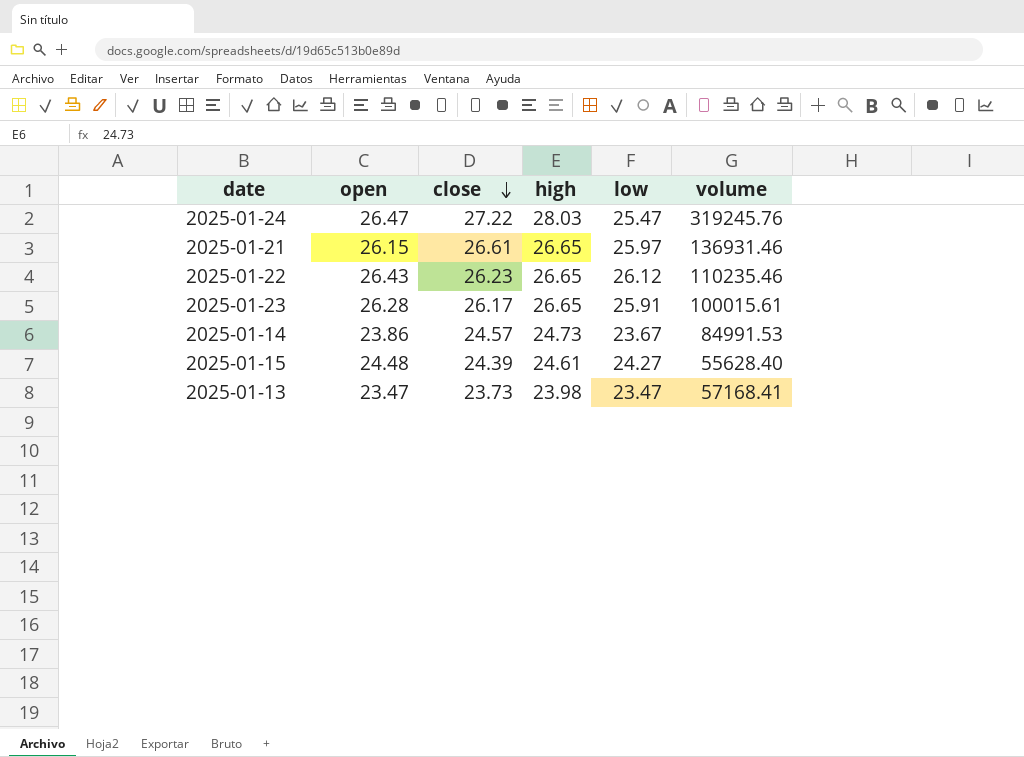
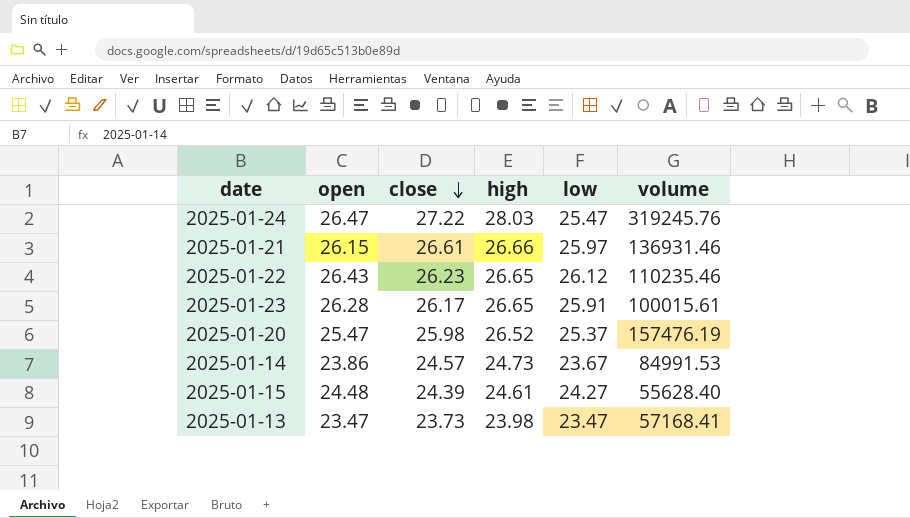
2025-01-21 | high: 26.65 -> 26.66
row 2025-01-20: none -> 25.47 | 25.98 | 26.52 | 25.37 | 157476.19

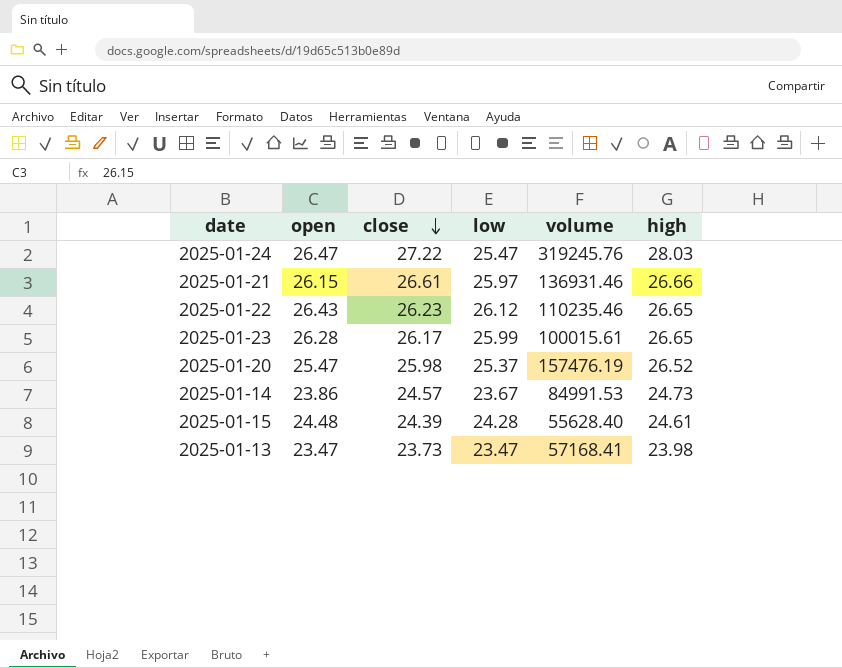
column high | position: 4 -> 6
2025-01-23 | low: 25.91 -> 25.99
2025-01-15 | low: 24.27 -> 24.28

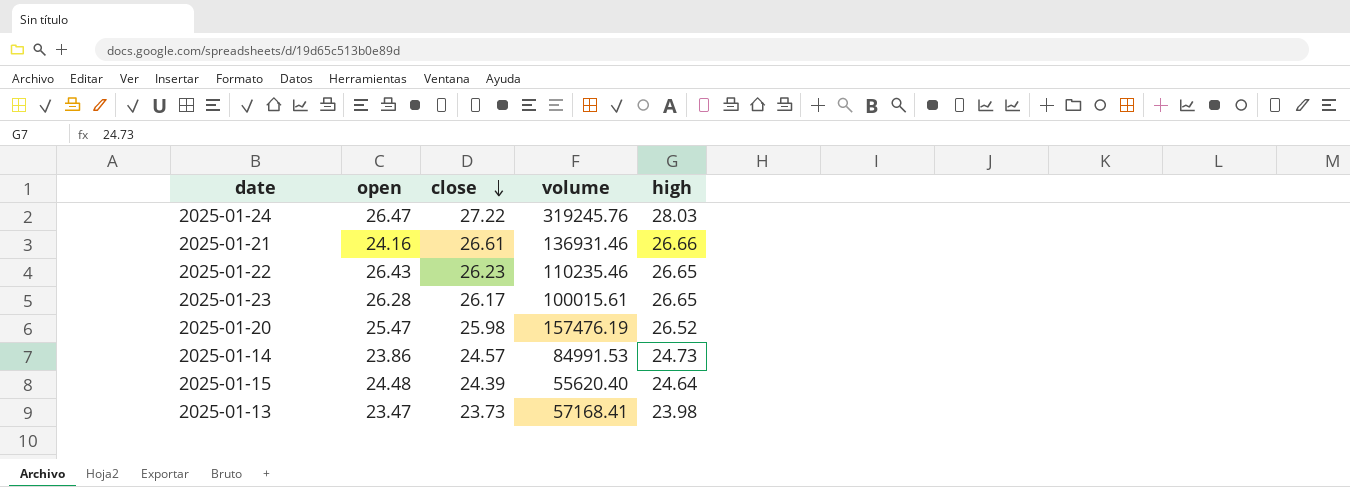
column low | position: 4 -> none
2025-01-21 | open: 26.15 -> 24.16
2025-01-15 | volume: 55628.40 -> 55620.40
2025-01-15 | high: 24.61 -> 24.64

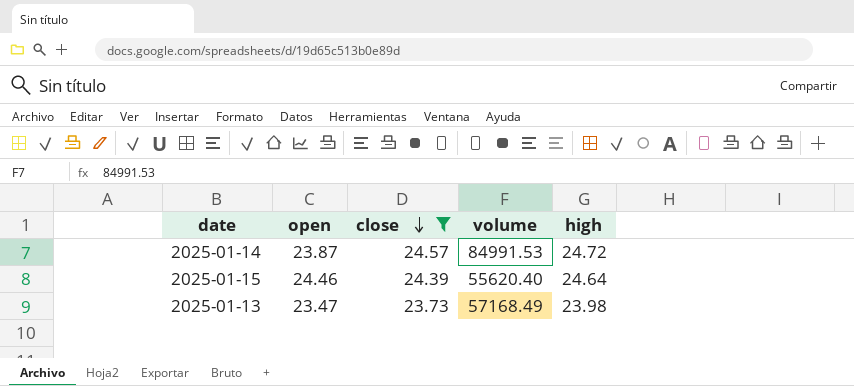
filter: none -> close <= 24.57
2025-01-14 | open: 23.86 -> 23.87
2025-01-14 | high: 24.73 -> 24.72
2025-01-15 | open: 24.48 -> 24.46
2025-01-13 | volume: 57168.41 -> 57168.49

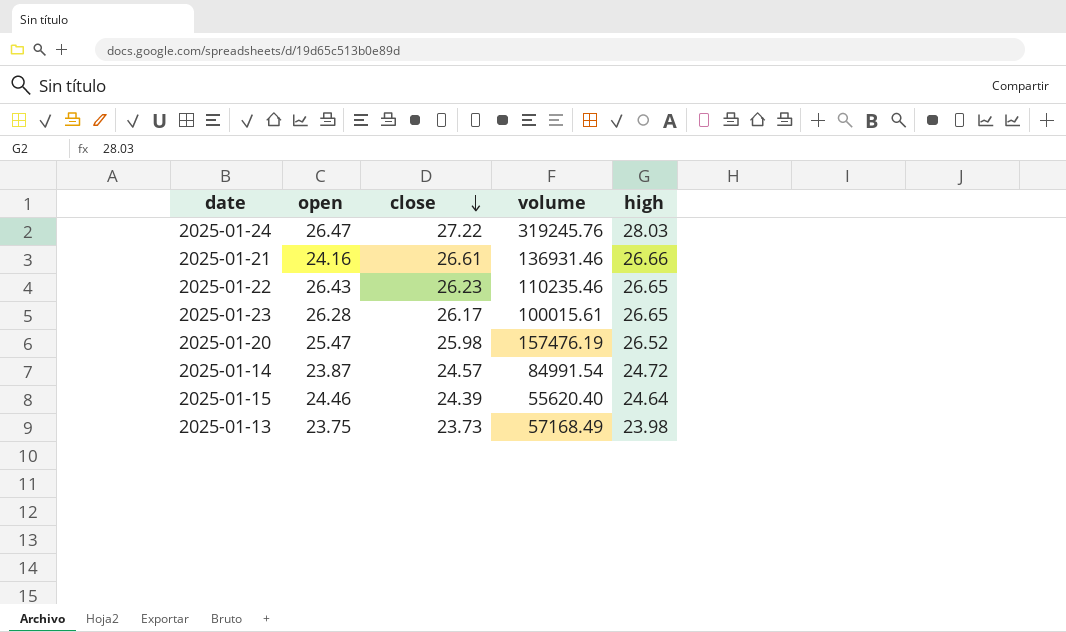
filter: close <= 24.57 -> none
2025-01-14 | volume: 84991.53 -> 84991.54
2025-01-13 | open: 23.47 -> 23.75

